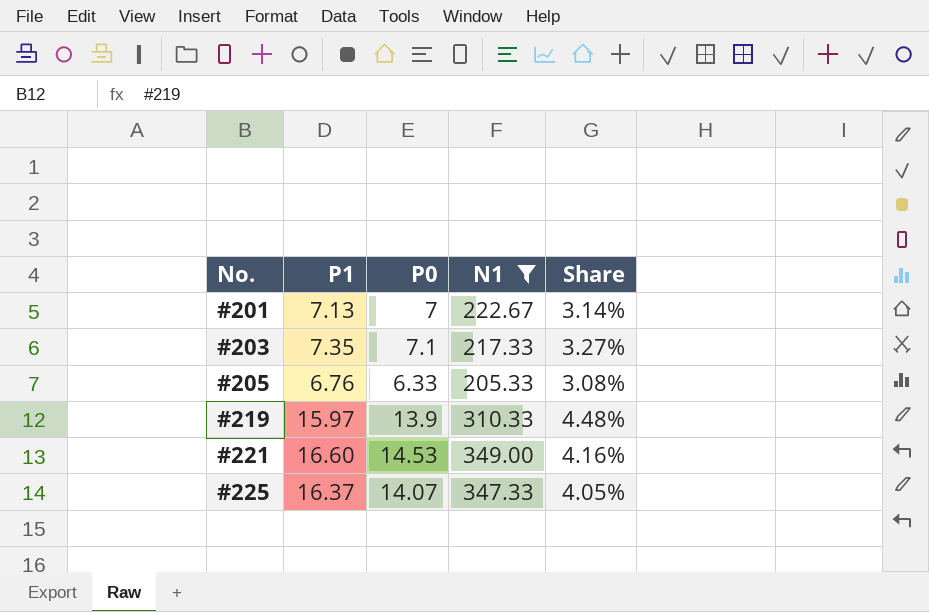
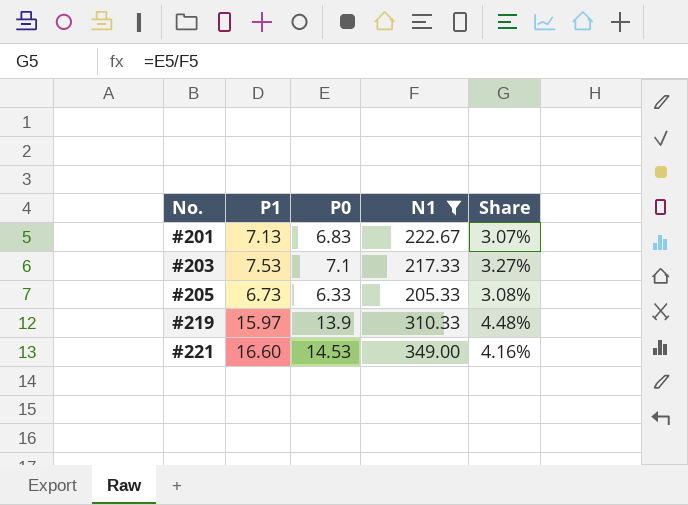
row #225: 16.37 | 14.07 | 347.33 | 4.05% -> none
#201 | P0: 7 -> 6.83
#201 | Share: 3.14% -> 3.07%
#203 | P1: 7.35 -> 7.53
#205 | P1: 6.76 -> 6.73

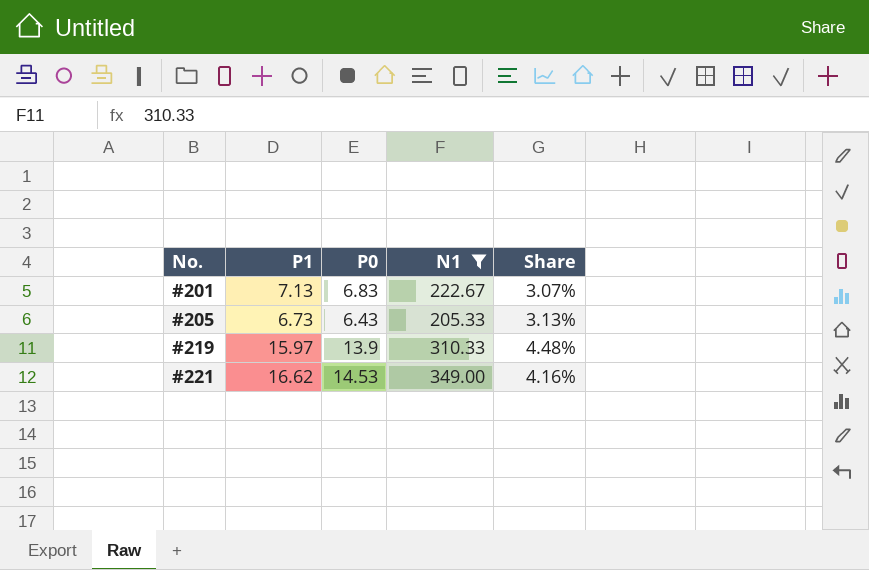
row #203: 7.53 | 7.1 | 217.33 | 3.27% -> none
#205 | P0: 6.33 -> 6.43
#205 | Share: 3.08% -> 3.13%
#221 | P1: 16.60 -> 16.62

